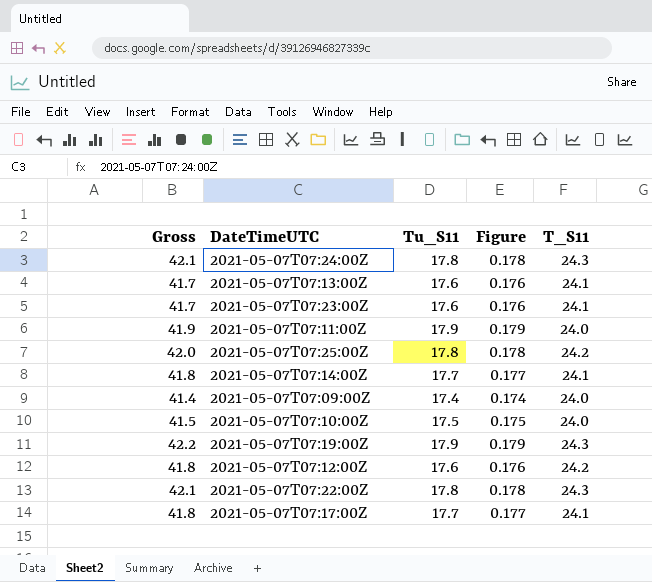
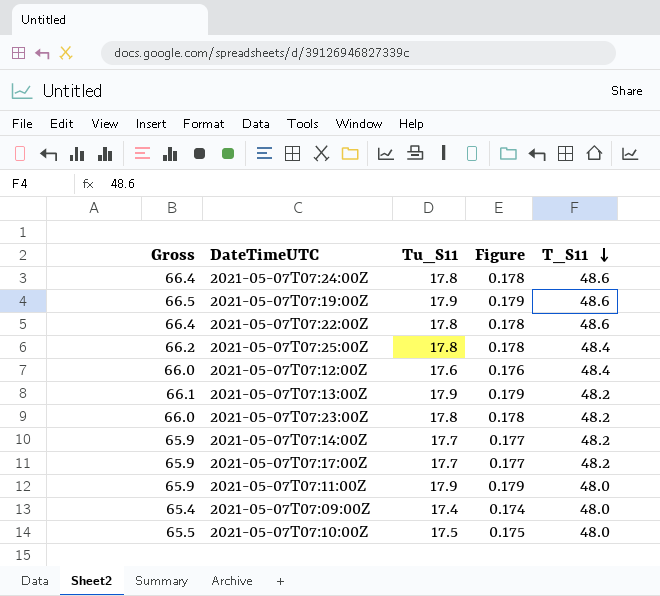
row order: none -> T_S11 descending
2021-05-07T07:24:00Z | Gross: 42.1 -> 66.4
2021-05-07T07:24:00Z | T_S11: 24.3 -> 48.6
2021-05-07T07:19:00Z | Gross: 42.2 -> 66.5
2021-05-07T07:19:00Z | T_S11: 24.3 -> 48.6
2021-05-07T07:22:00Z | Gross: 42.1 -> 66.4
2021-05-07T07:22:00Z | T_S11: 24.3 -> 48.6
2021-05-07T07:25:00Z | Gross: 42.0 -> 66.2
2021-05-07T07:25:00Z | T_S11: 24.2 -> 48.4
2021-05-07T07:12:00Z | Gross: 41.8 -> 66.0
2021-05-07T07:12:00Z | T_S11: 24.2 -> 48.4
2021-05-07T07:13:00Z | Gross: 41.7 -> 66.1
2021-05-07T07:13:00Z | Tu_S11: 17.6 -> 17.9
2021-05-07T07:13:00Z | Figure: 0.176 -> 0.179
2021-05-07T07:13:00Z | T_S11: 24.1 -> 48.2
2021-05-07T07:23:00Z | Gross: 41.7 -> 66.0
2021-05-07T07:23:00Z | Tu_S11: 17.6 -> 17.8
2021-05-07T07:23:00Z | Figure: 0.176 -> 0.178
2021-05-07T07:23:00Z | T_S11: 24.1 -> 48.2
2021-05-07T07:14:00Z | Gross: 41.8 -> 65.9
2021-05-07T07:14:00Z | T_S11: 24.1 -> 48.2
2021-05-07T07:17:00Z | Gross: 41.8 -> 65.9
2021-05-07T07:17:00Z | T_S11: 24.1 -> 48.2
2021-05-07T07:11:00Z | Gross: 41.9 -> 65.9
2021-05-07T07:11:00Z | T_S11: 24.0 -> 48.0
2021-05-07T07:09:00Z | Gross: 41.4 -> 65.4
2021-05-07T07:09:00Z | T_S11: 24.0 -> 48.0
2021-05-07T07:10:00Z | Gross: 41.5 -> 65.5
2021-05-07T07:10:00Z | T_S11: 24.0 -> 48.0

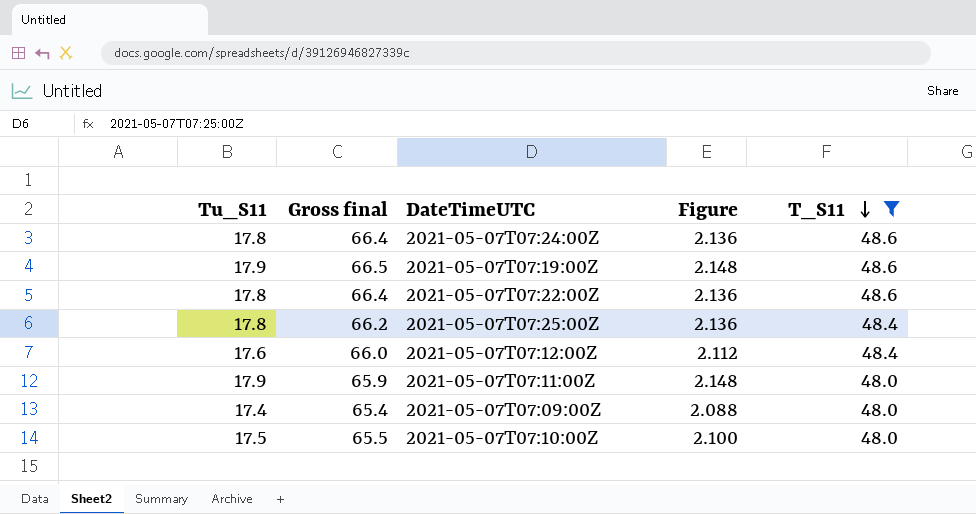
filter: none -> T_S11 != 48.2
column Tu_S11 | position: 3 -> 1
column name: Gross -> Gross final
column Figure | formula: [Tu_S11] * 0.01 -> [Tu_S11] * 0.12

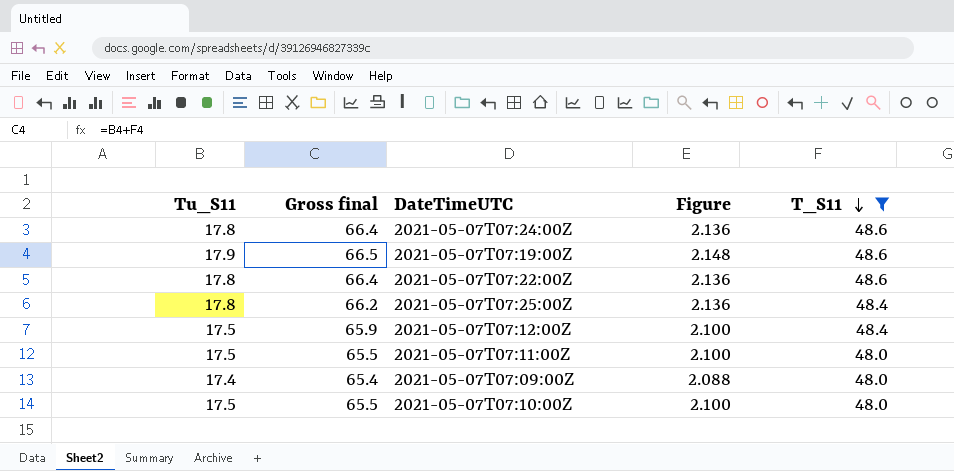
2021-05-07T07:12:00Z | Tu_S11: 17.6 -> 17.5
2021-05-07T07:12:00Z | Gross final: 66.0 -> 65.9
2021-05-07T07:12:00Z | Figure: 2.112 -> 2.100
2021-05-07T07:11:00Z | Tu_S11: 17.9 -> 17.5
2021-05-07T07:11:00Z | Gross final: 65.9 -> 65.5
2021-05-07T07:11:00Z | Figure: 2.148 -> 2.100

